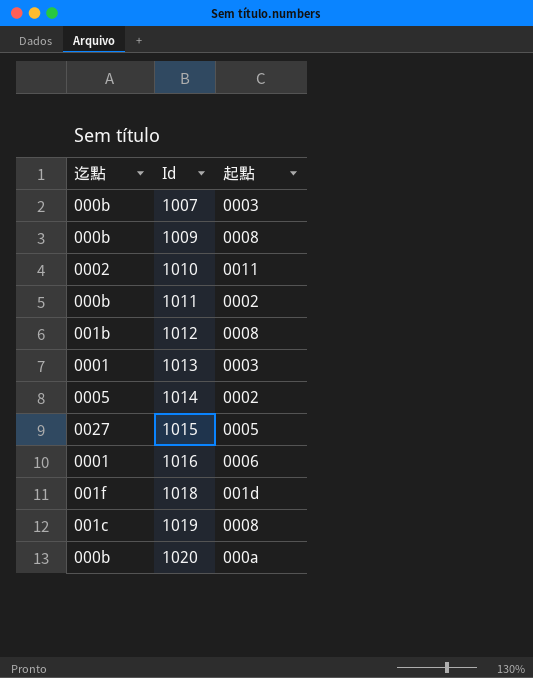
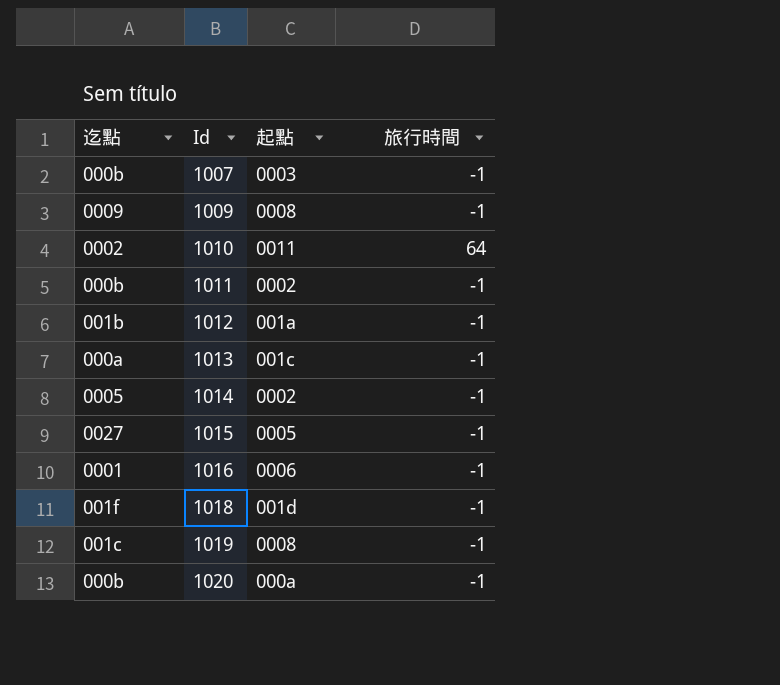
column 旅行時間 | position: none -> 4
1009 | 迄點: 000b -> 0009
1012 | 起點: 0008 -> 001a
1013 | 迄點: 0001 -> 000a
1013 | 起點: 0003 -> 001c

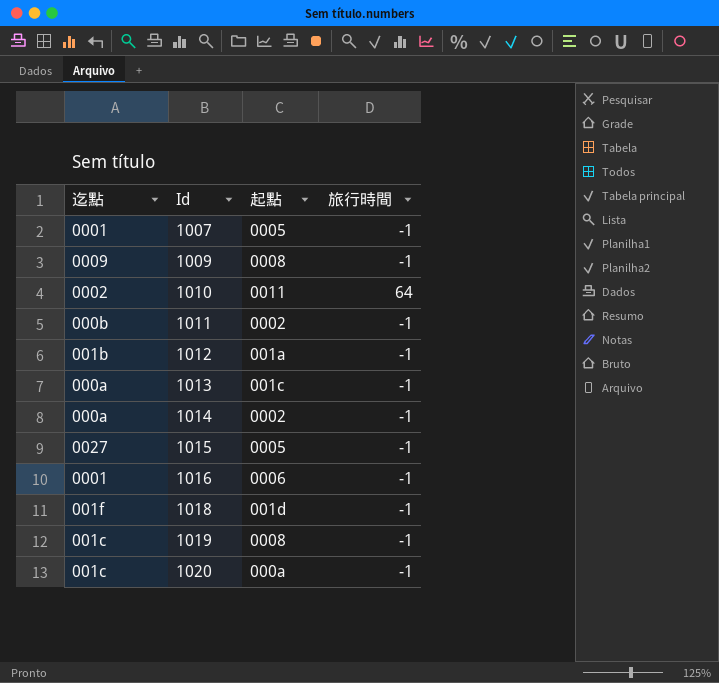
1007 | 迄點: 000b -> 0001
1007 | 起點: 0003 -> 0005
1014 | 迄點: 0005 -> 000a
1020 | 迄點: 000b -> 001c

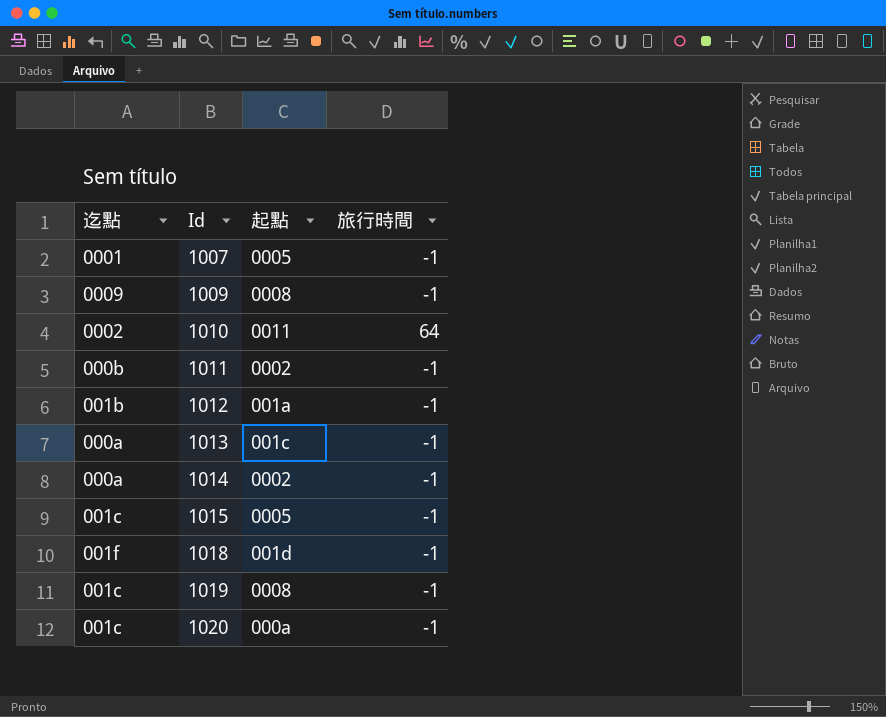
row 1016: 0001 | 0006 | -1 -> none
1015 | 迄點: 0027 -> 001c

